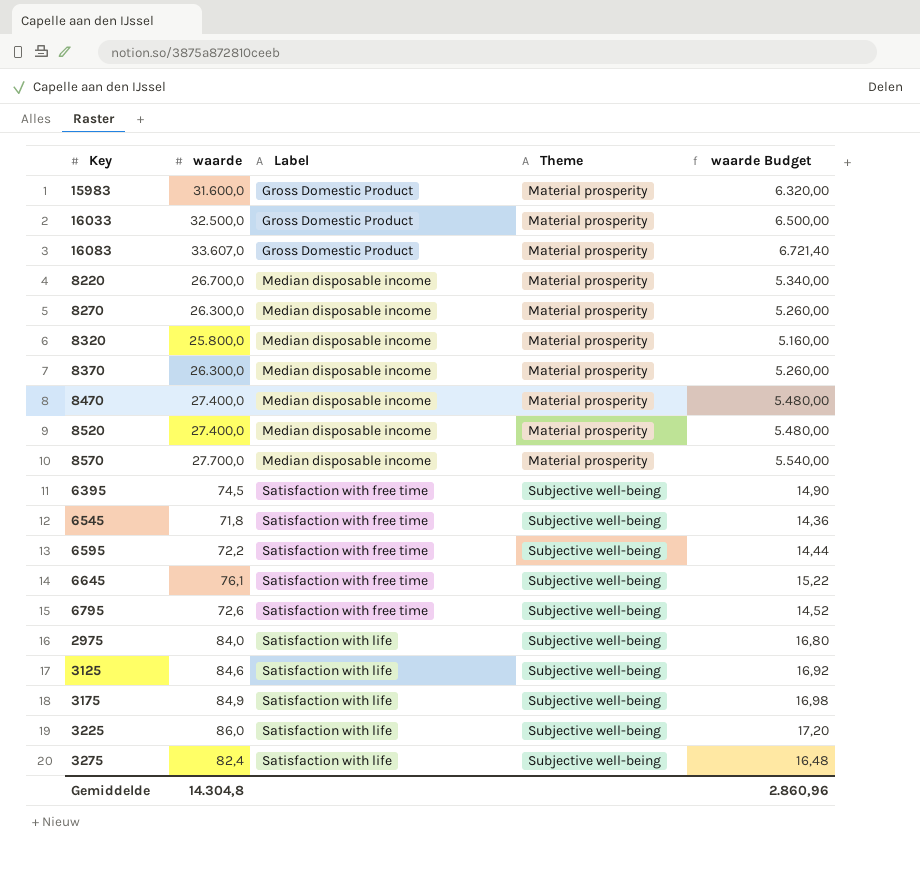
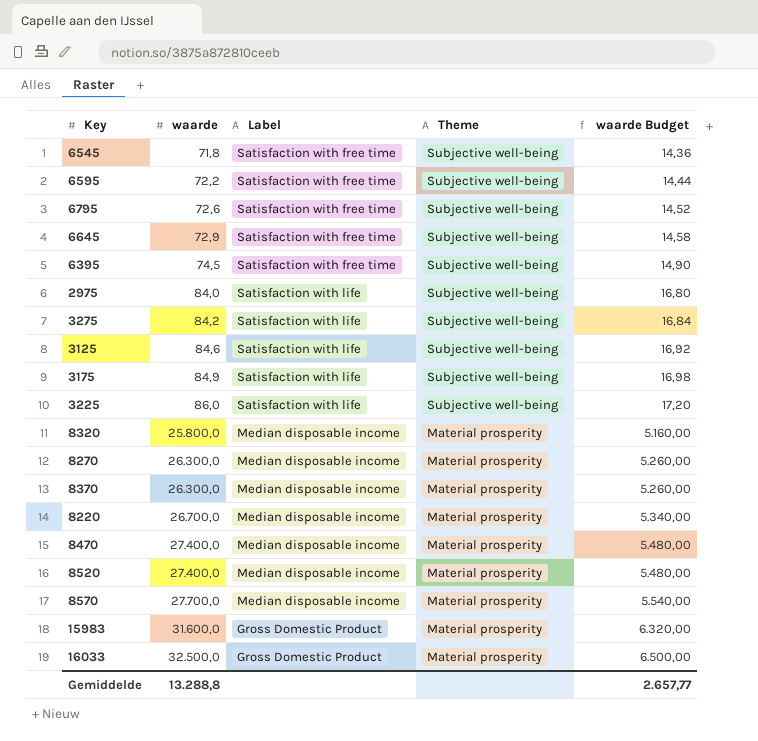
row order: Label ascending -> waarde ascending
row 16083: 33.607,0 | Gross Domestic Product | Material prosperity | 6.721,40 -> none
6645 | waarde: 76,1 -> 72,9
6645 | waarde Budget: 15,22 -> 14,58
3275 | waarde: 82,4 -> 84,2
3275 | waarde Budget: 16,48 -> 16,84
Gemiddelde | waarde: 14.304,8 -> 13.288,8
Gemiddelde | waarde Budget: 2.860,96 -> 2.657,77

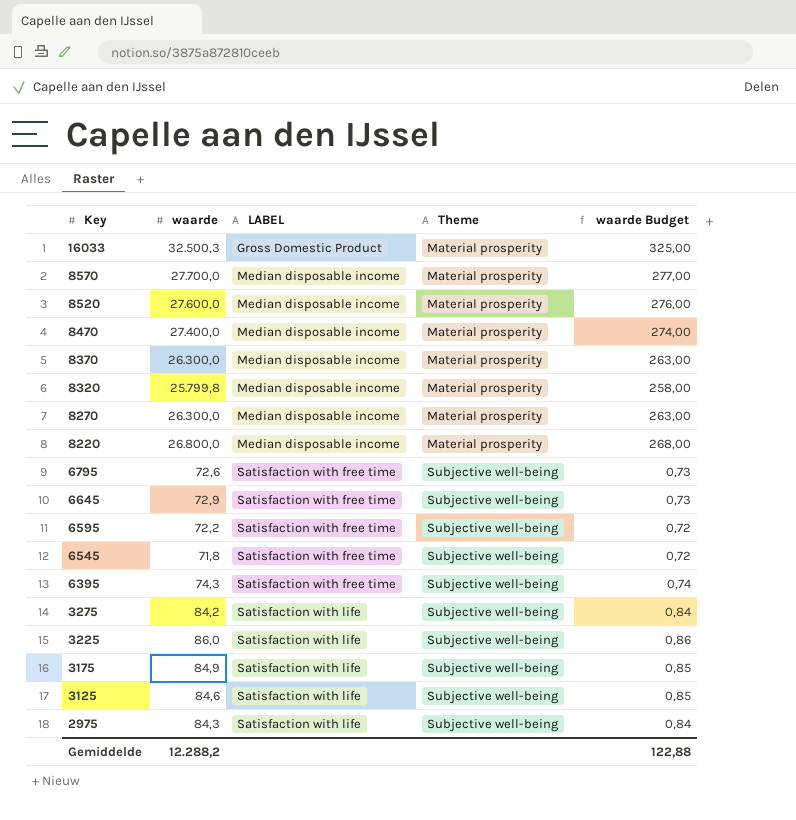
row order: waarde ascending -> Key descending
column name: Label -> LABEL
column waarde Budget | formula: [waarde] * 0,2 -> [waarde] * 0,01
row 15983: 31.600,0 | Gross Domestic Product | Material prosperity | 6.320,00 -> none
16033 | waarde: 32.500,0 -> 32.500,3
8520 | waarde: 27.400,0 -> 27.600,0
8320 | waarde: 25.800,0 -> 25.799,8
8220 | waarde: 26.700,0 -> 26.800,0
6395 | waarde: 74,5 -> 74,3
2975 | waarde: 84,0 -> 84,3
Gemiddelde | waarde: 13.288,8 -> 12.288,2
Gemiddelde | waarde Budget: 2.657,77 -> 122,88

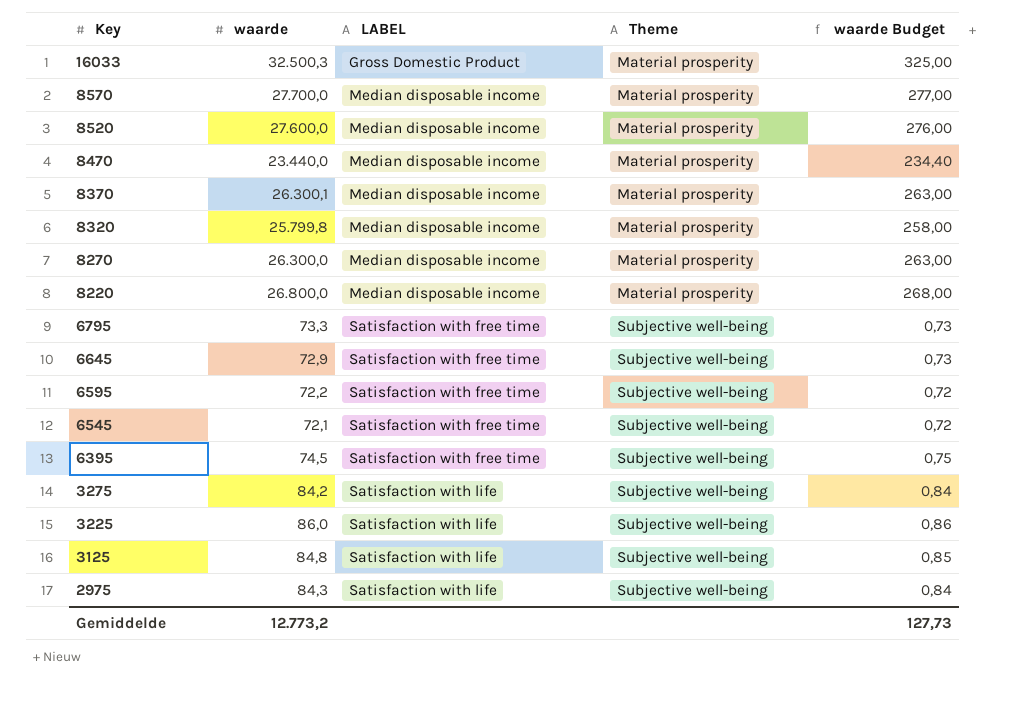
row 3175: 84,9 | Satisfaction with life | Subjective well-being | 0,85 -> none
8470 | waarde: 27.400,0 -> 23.440,0
8470 | waarde Budget: 274,00 -> 234,40
8370 | waarde: 26.300,0 -> 26.300,1
6795 | waarde: 72,6 -> 73,3
6545 | waarde: 71,8 -> 72,1
6395 | waarde: 74,3 -> 74,5
6395 | waarde Budget: 0,74 -> 0,75
3125 | waarde: 84,6 -> 84,8
Gemiddelde | waarde: 12.288,2 -> 12.773,2
Gemiddelde | waarde Budget: 122,88 -> 127,73

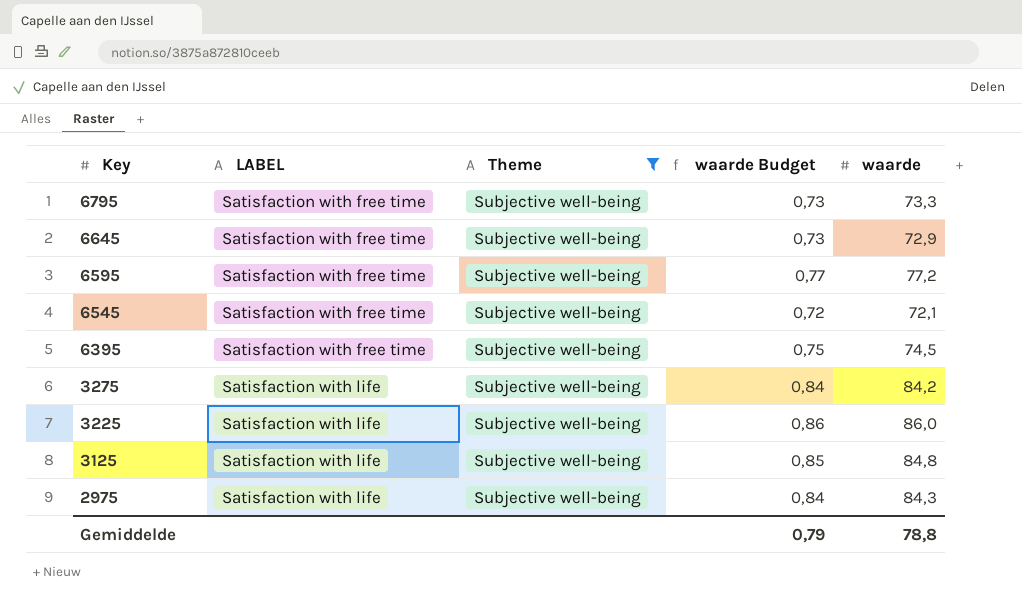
filter: none -> Theme = Subjective well-being
column waarde | position: 2 -> 5
6595 | waarde Budget: 0,72 -> 0,77
6595 | waarde: 72,2 -> 77,2
Gemiddelde | waarde Budget: 127,73 -> 0,79
Gemiddelde | waarde: 12.773,2 -> 78,8

